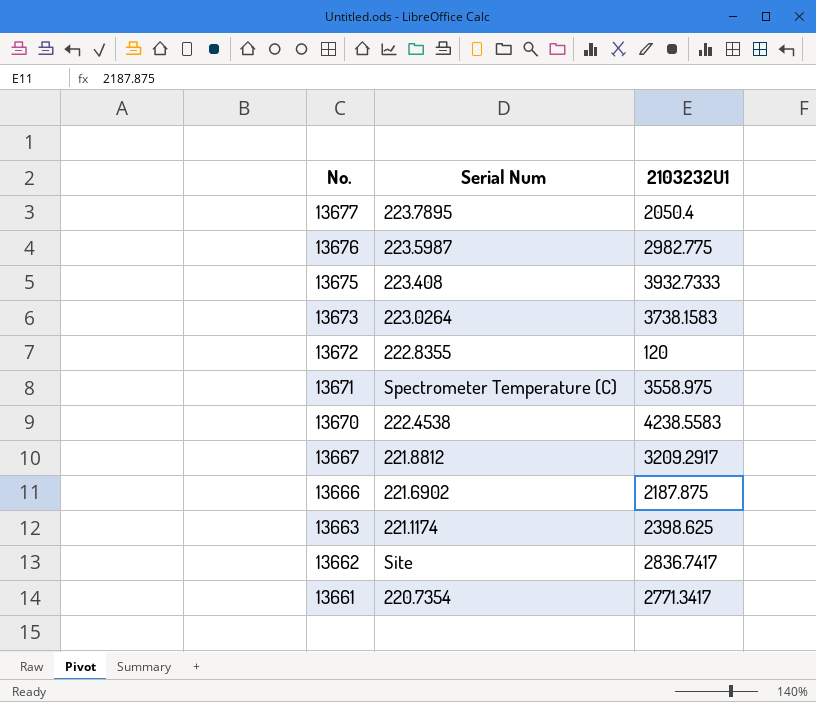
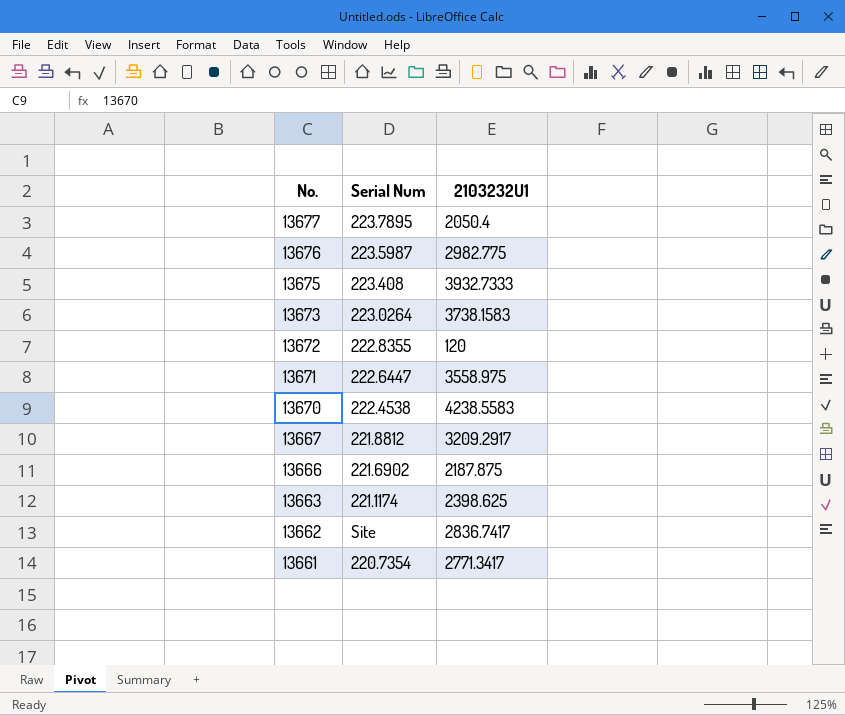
13671 | Serial Num: Spectrometer Temperature (C) -> 222.6447

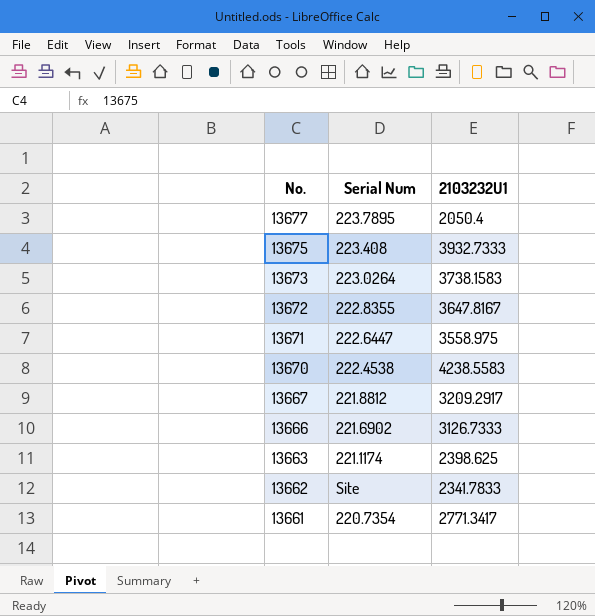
row 13676: 223.5987 | 2982.775 -> none
13672 | 2103232U1: 120 -> 3647.8167
13666 | 2103232U1: 2187.875 -> 3126.7333
13662 | 2103232U1: 2836.7417 -> 2341.7833

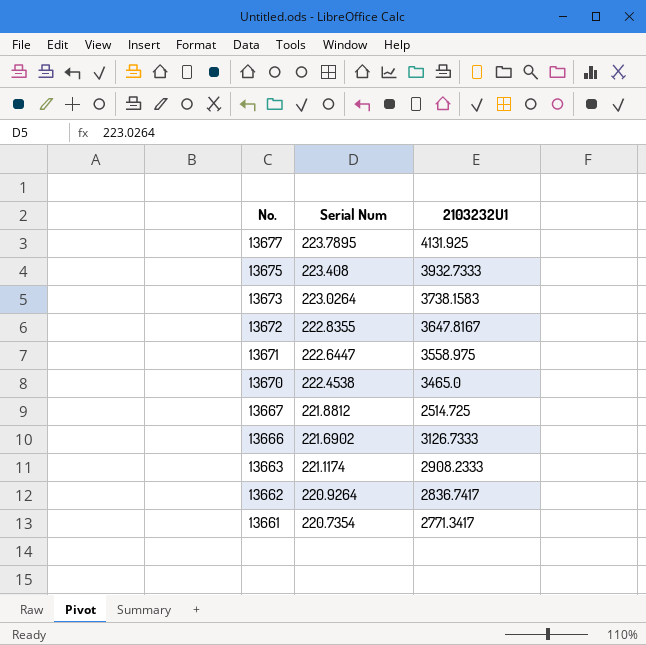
13677 | 2103232U1: 2050.4 -> 4131.925
13670 | 2103232U1: 4238.5583 -> 3465.0
13667 | 2103232U1: 3209.2917 -> 2514.725
13663 | 2103232U1: 2398.625 -> 2908.2333
13662 | Serial Num: Site -> 220.9264
13662 | 2103232U1: 2341.7833 -> 2836.7417

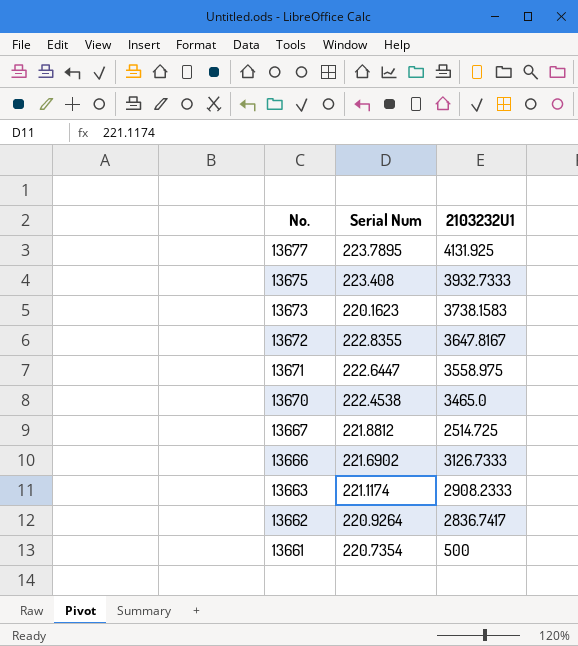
13673 | Serial Num: 223.0264 -> 220.1623
13661 | 2103232U1: 2771.3417 -> 500

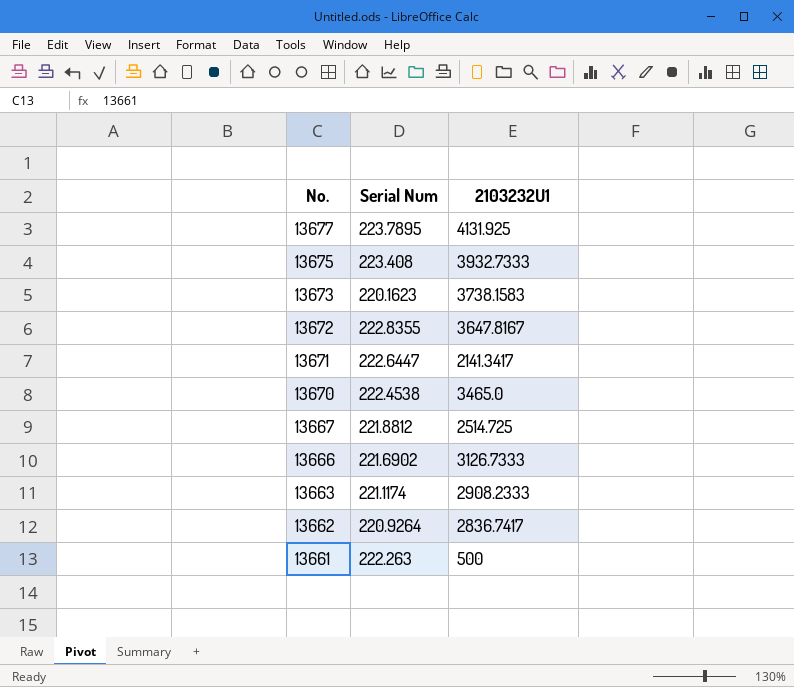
13671 | 2103232U1: 3558.975 -> 2141.3417
13661 | Serial Num: 220.7354 -> 222.263

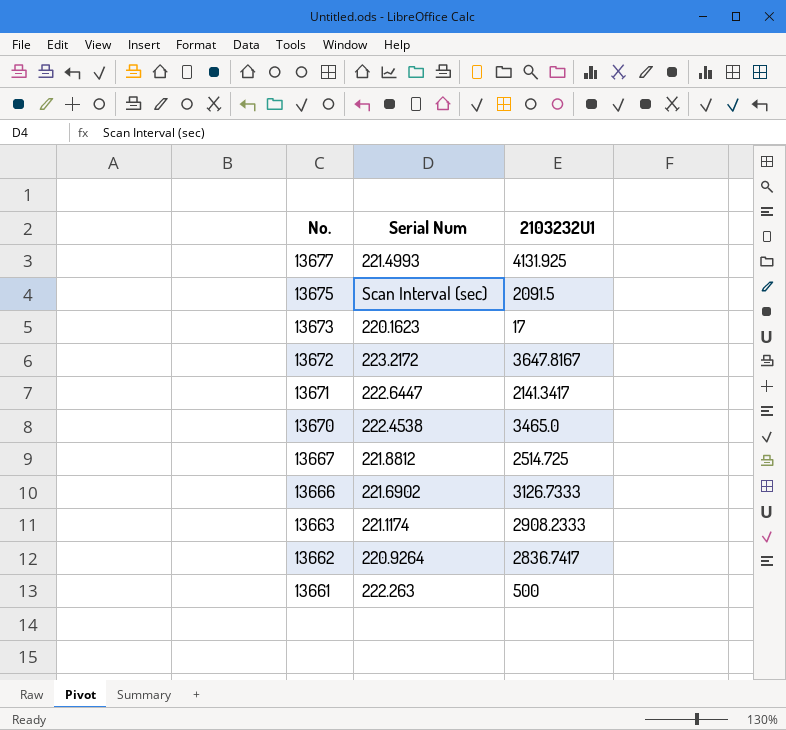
13677 | Serial Num: 223.7895 -> 221.4993
13675 | Serial Num: 223.408 -> Scan Interval (sec)
13675 | 2103232U1: 3932.7333 -> 2091.5
13673 | 2103232U1: 3738.1583 -> 17
13672 | Serial Num: 222.8355 -> 223.2172

